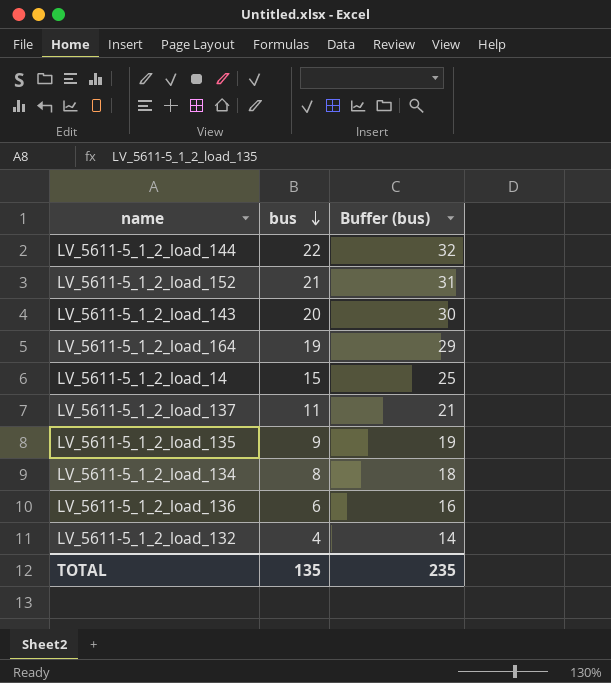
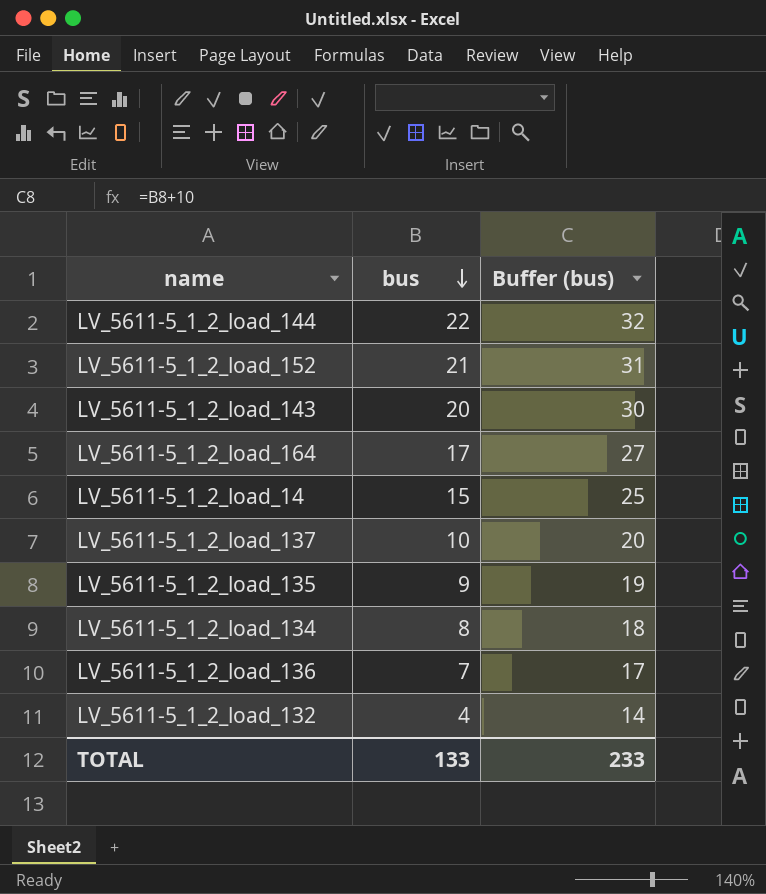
LV_5611-5_1_2_load_164 | bus: 19 -> 17
LV_5611-5_1_2_load_164 | Buffer (bus): 29 -> 27
LV_5611-5_1_2_load_137 | bus: 11 -> 10
LV_5611-5_1_2_load_137 | Buffer (bus): 21 -> 20
LV_5611-5_1_2_load_136 | bus: 6 -> 7
LV_5611-5_1_2_load_136 | Buffer (bus): 16 -> 17
TOTAL | bus: 135 -> 133
TOTAL | Buffer (bus): 235 -> 233

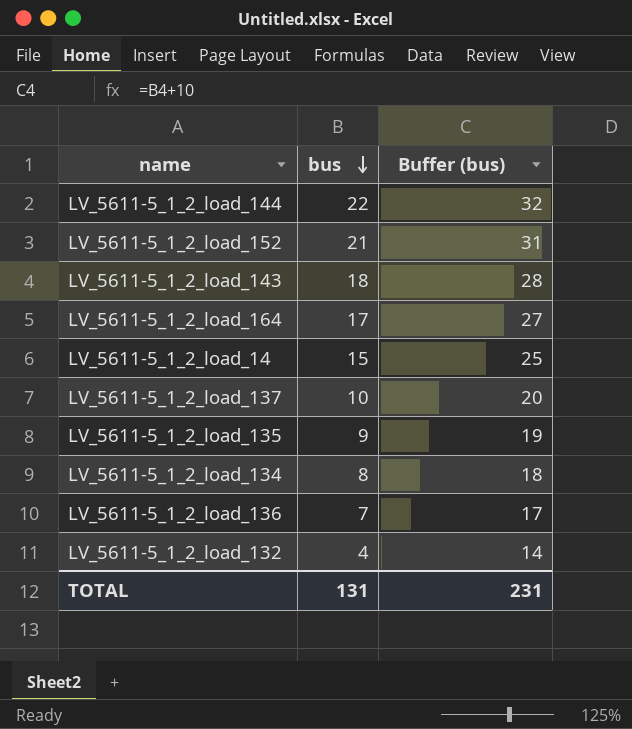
LV_5611-5_1_2_load_143 | bus: 20 -> 18
LV_5611-5_1_2_load_143 | Buffer (bus): 30 -> 28
TOTAL | bus: 133 -> 131
TOTAL | Buffer (bus): 233 -> 231

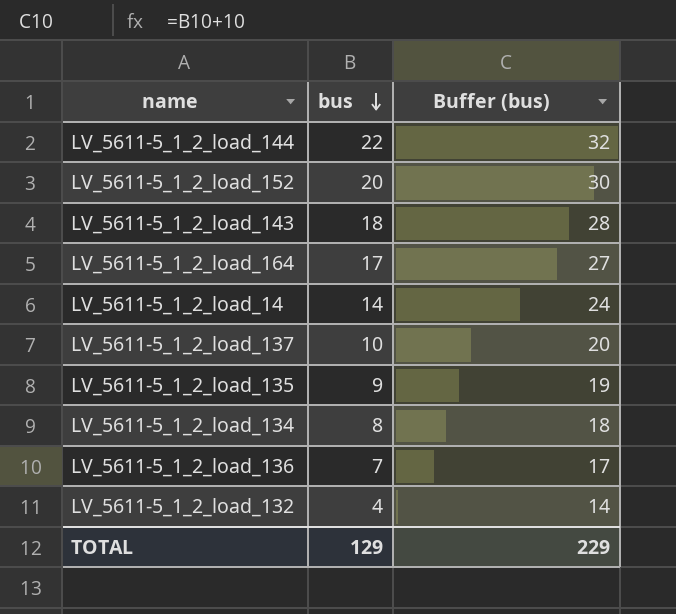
LV_5611-5_1_2_load_152 | bus: 21 -> 20
LV_5611-5_1_2_load_152 | Buffer (bus): 31 -> 30
LV_5611-5_1_2_load_14 | bus: 15 -> 14
LV_5611-5_1_2_load_14 | Buffer (bus): 25 -> 24
TOTAL | bus: 131 -> 129
TOTAL | Buffer (bus): 231 -> 229

